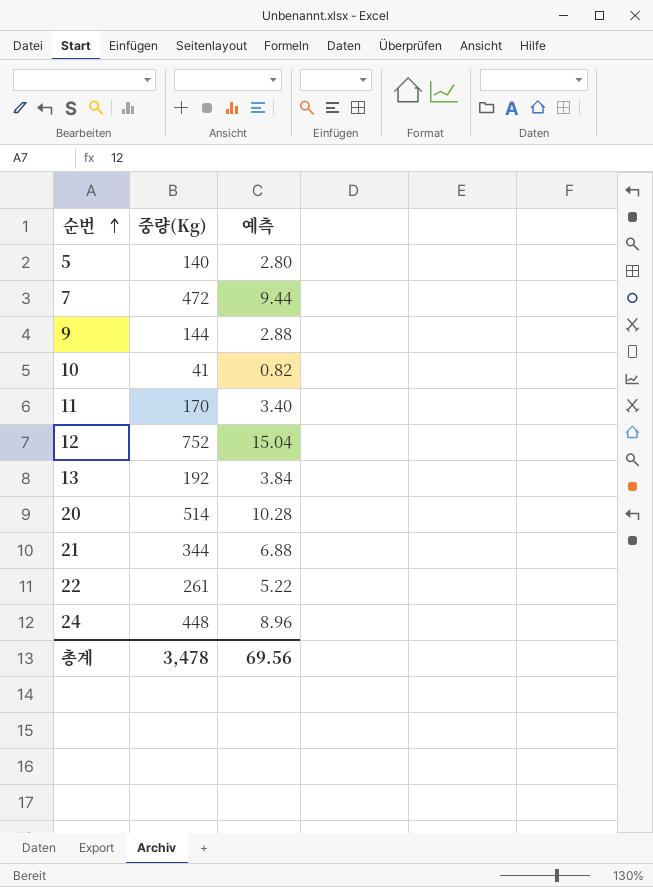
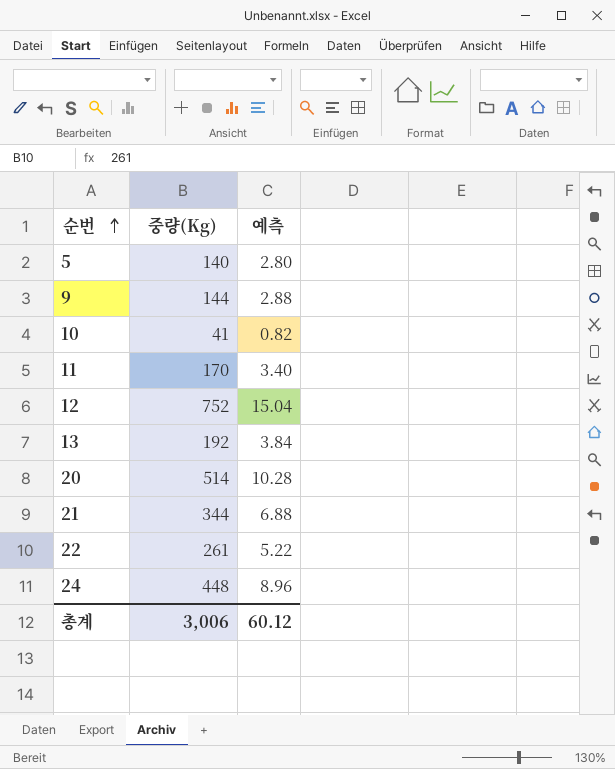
row 7: 472 | 9.44 -> none
총계 | 중량(Kg): 3,478 -> 3,006
총계 | 예측: 69.56 -> 60.12

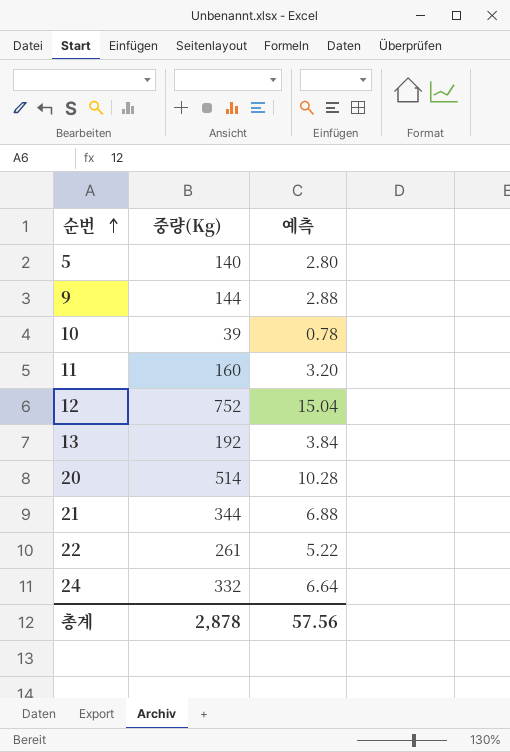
10 | 중량(Kg): 41 -> 39
10 | 예측: 0.82 -> 0.78
11 | 중량(Kg): 170 -> 160
11 | 예측: 3.40 -> 3.20
24 | 중량(Kg): 448 -> 332
24 | 예측: 8.96 -> 6.64
총계 | 중량(Kg): 3,006 -> 2,878
총계 | 예측: 60.12 -> 57.56

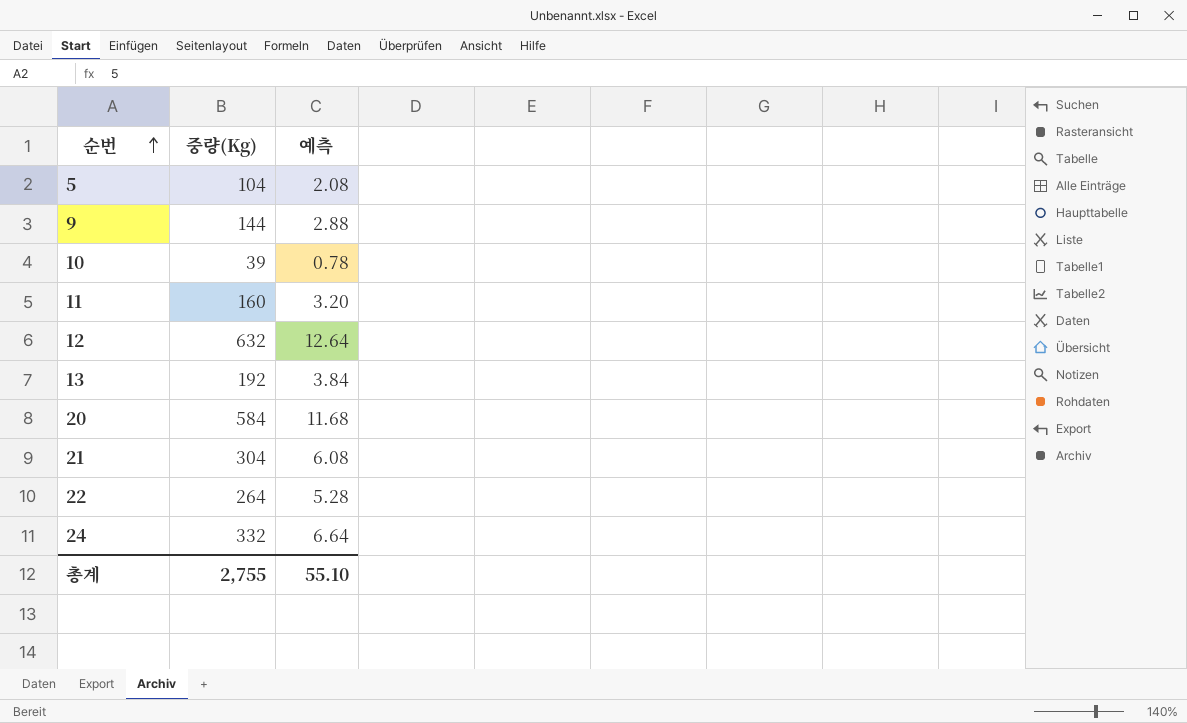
5 | 중량(Kg): 140 -> 104
5 | 예측: 2.80 -> 2.08
12 | 중량(Kg): 752 -> 632
12 | 예측: 15.04 -> 12.64
20 | 중량(Kg): 514 -> 584
20 | 예측: 10.28 -> 11.68
21 | 중량(Kg): 344 -> 304
21 | 예측: 6.88 -> 6.08
22 | 중량(Kg): 261 -> 264
22 | 예측: 5.22 -> 5.28
총계 | 중량(Kg): 2,878 -> 2,755
총계 | 예측: 57.56 -> 55.10

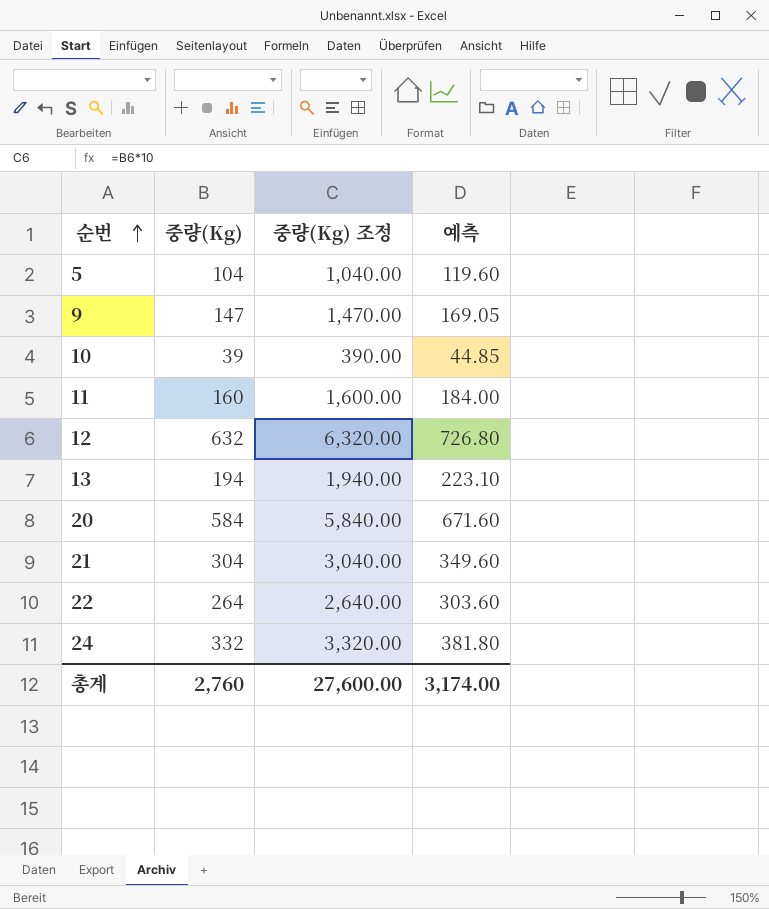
column 중량(Kg) 조정 | formula: none -> [중량(Kg)] * 10
column 예측 | formula: [중량(Kg)] * 0.02 -> [중량(Kg)] * 1.15
9 | 중량(Kg): 144 -> 147
13 | 중량(Kg): 192 -> 194
총계 | 중량(Kg): 2,755 -> 2,760
총계 | 예측: 55.10 -> 3,174.00

